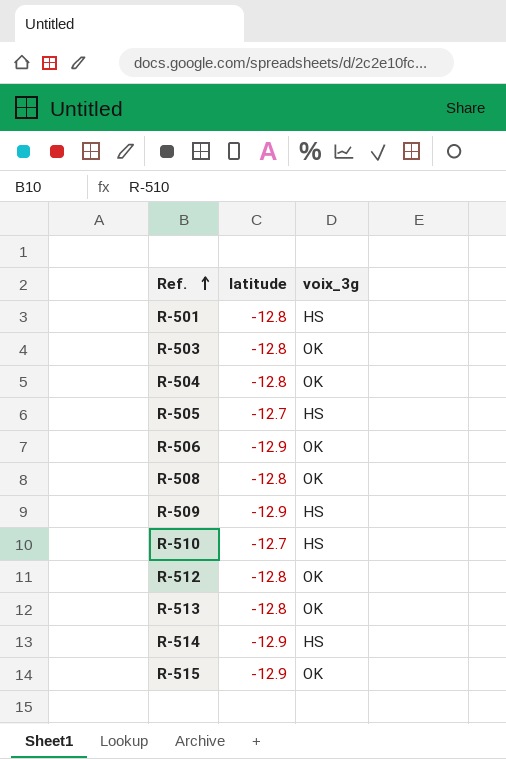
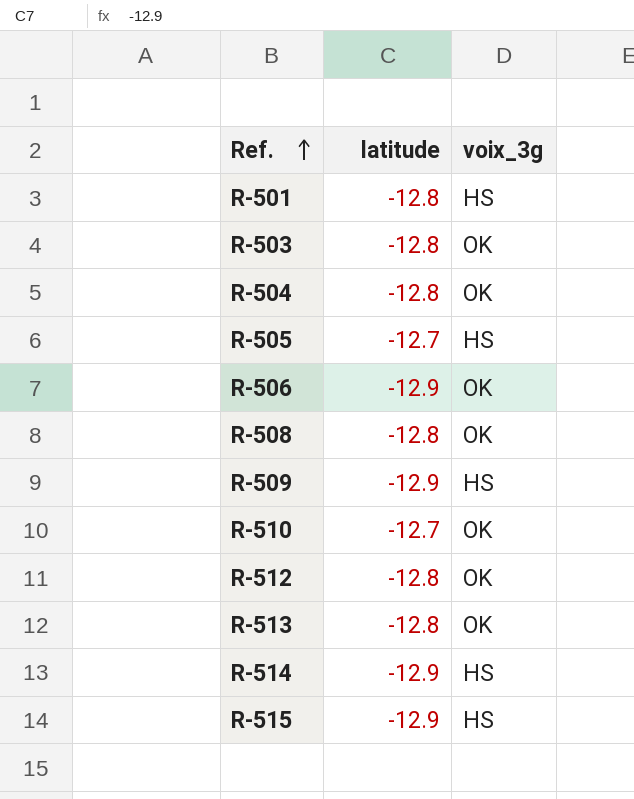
R-510 | voix_3g: HS -> OK
R-515 | voix_3g: OK -> HS

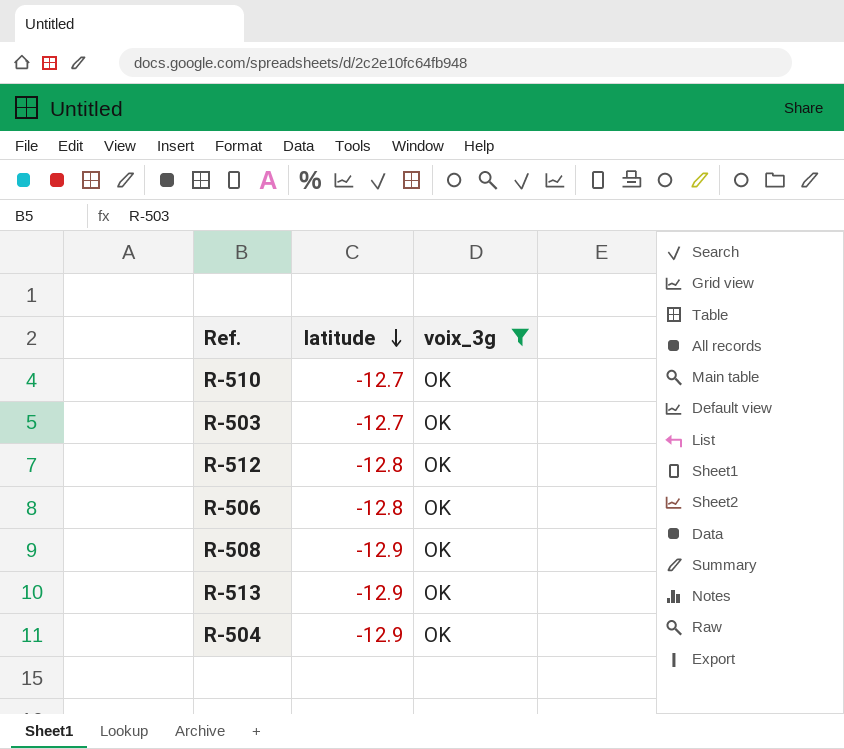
filter: none -> voix_3g = OK
row order: Ref. ascending -> latitude descending
R-503 | latitude: -12.8 -> -12.7
R-506 | latitude: -12.9 -> -12.8
R-508 | latitude: -12.8 -> -12.9
R-513 | latitude: -12.8 -> -12.9
R-504 | latitude: -12.8 -> -12.9

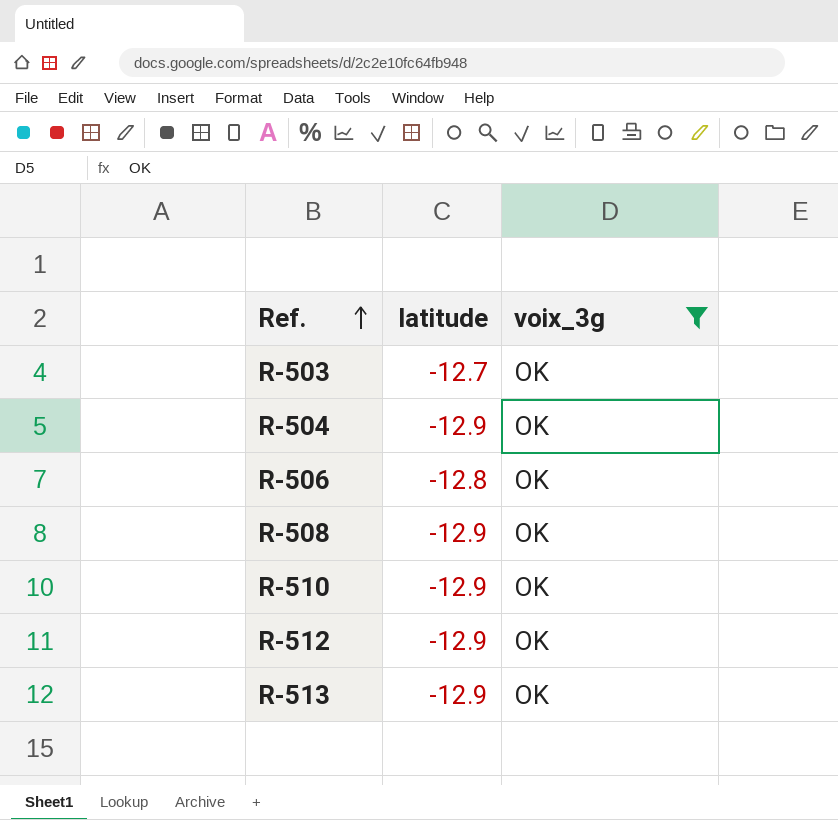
row order: latitude descending -> Ref. ascending
R-510 | latitude: -12.7 -> -12.9
R-512 | latitude: -12.8 -> -12.9

